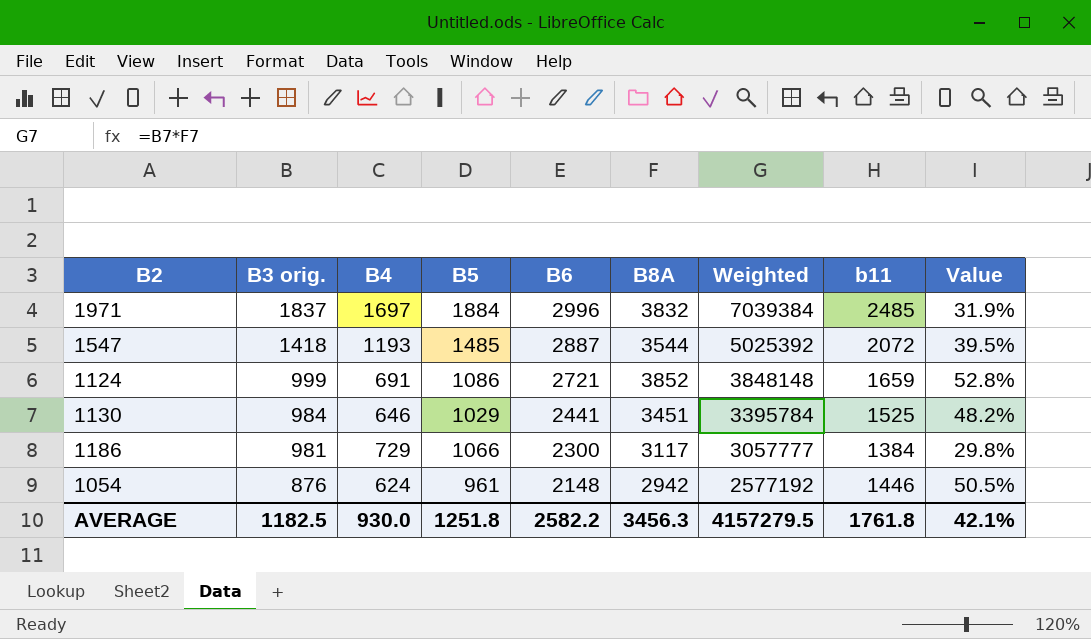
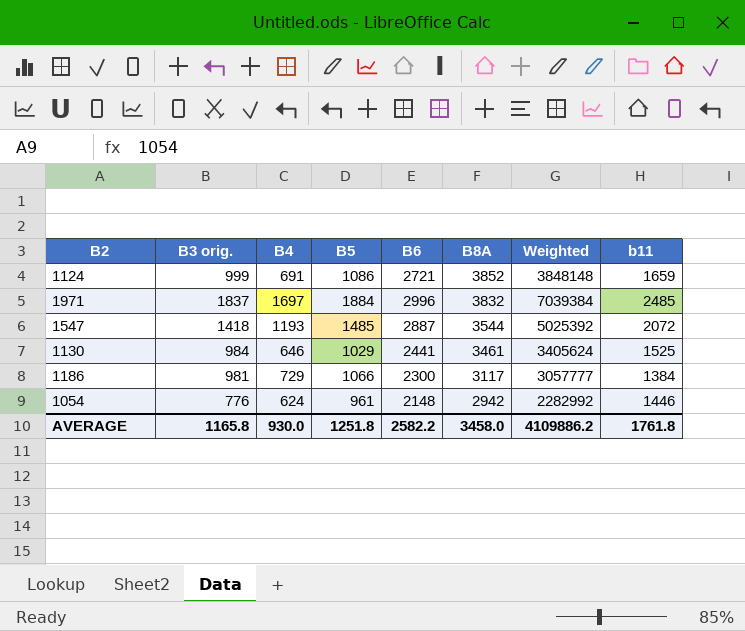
row order: B3 orig. descending -> B8A descending
column Value | formula: ([b11] - [B5]) / [B5] -> none
1130 | B8A: 3451 -> 3461
1130 | Weighted: 3395784 -> 3405624
1054 | B3 orig.: 876 -> 776
1054 | Weighted: 2577192 -> 2282992
AVERAGE | B3 orig.: 1182.5 -> 1165.8
AVERAGE | B8A: 3456.3 -> 3458.0
AVERAGE | Weighted: 4157279.5 -> 4109886.2

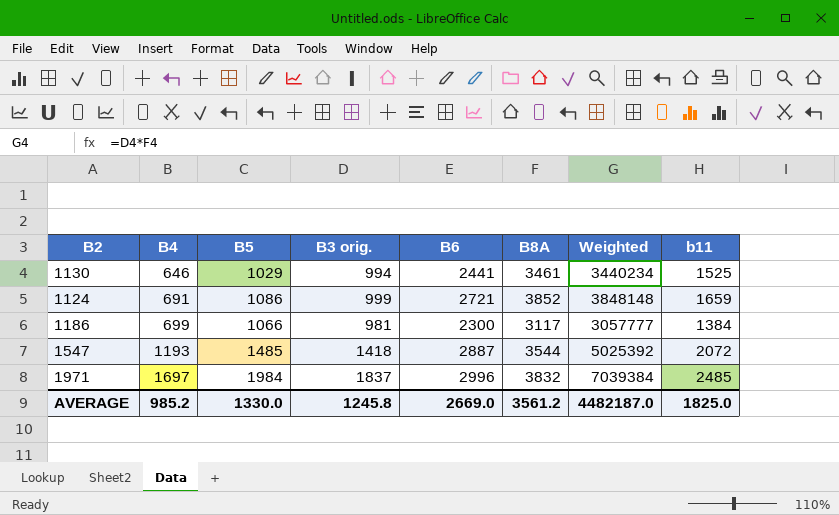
row order: B8A descending -> B4 ascending
column B3 orig. | position: 2 -> 4
row 1054: 776 | 624 | 961 | 2148 | 2942 | 2282992 | 1446 -> none
1130 | B3 orig.: 984 -> 994
1130 | Weighted: 3405624 -> 3440234
1186 | B4: 729 -> 699
1971 | B5: 1884 -> 1984
AVERAGE | B4: 930.0 -> 985.2
AVERAGE | B5: 1251.8 -> 1330.0
AVERAGE | B3 orig.: 1165.8 -> 1245.8
AVERAGE | B6: 2582.2 -> 2669.0
AVERAGE | B8A: 3458.0 -> 3561.2
AVERAGE | Weighted: 4109886.2 -> 4482187.0
AVERAGE | b11: 1761.8 -> 1825.0

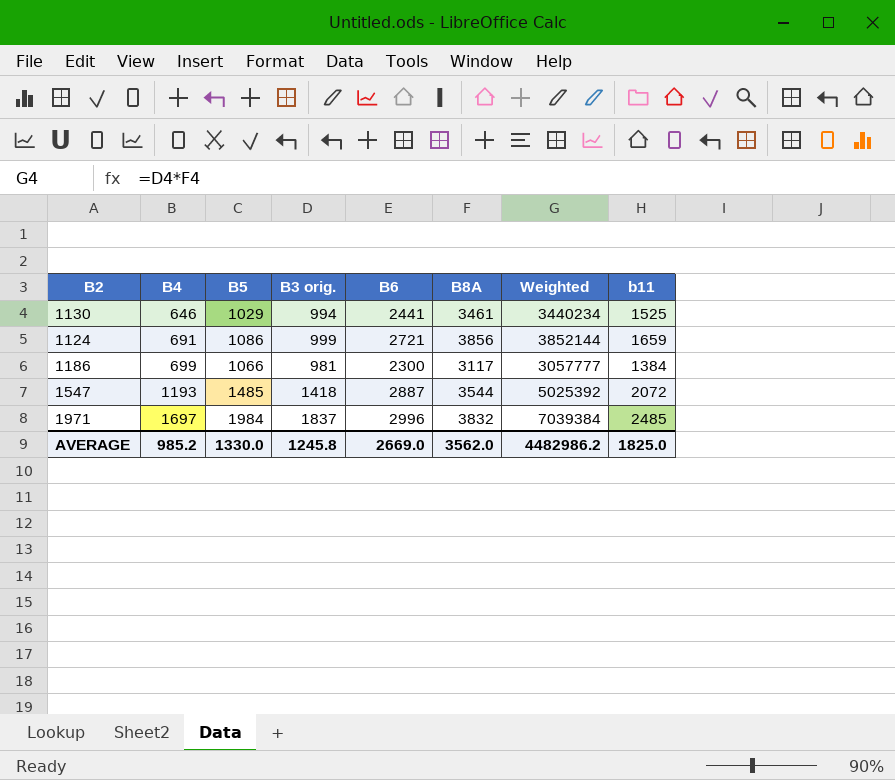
1124 | B8A: 3852 -> 3856
1124 | Weighted: 3848148 -> 3852144
AVERAGE | B8A: 3561.2 -> 3562.0
AVERAGE | Weighted: 4482187.0 -> 4482986.2

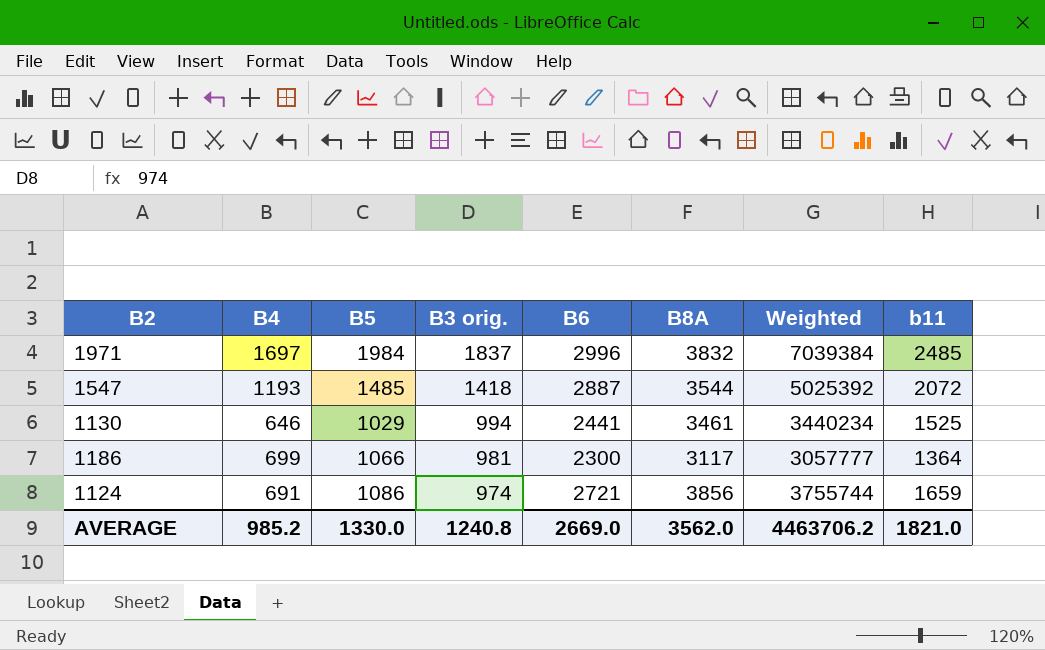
row order: B4 ascending -> B3 orig. descending
1186 | b11: 1384 -> 1364
1124 | B3 orig.: 999 -> 974
1124 | Weighted: 3852144 -> 3755744
AVERAGE | B3 orig.: 1245.8 -> 1240.8
AVERAGE | Weighted: 4482986.2 -> 4463706.2
AVERAGE | b11: 1825.0 -> 1821.0

